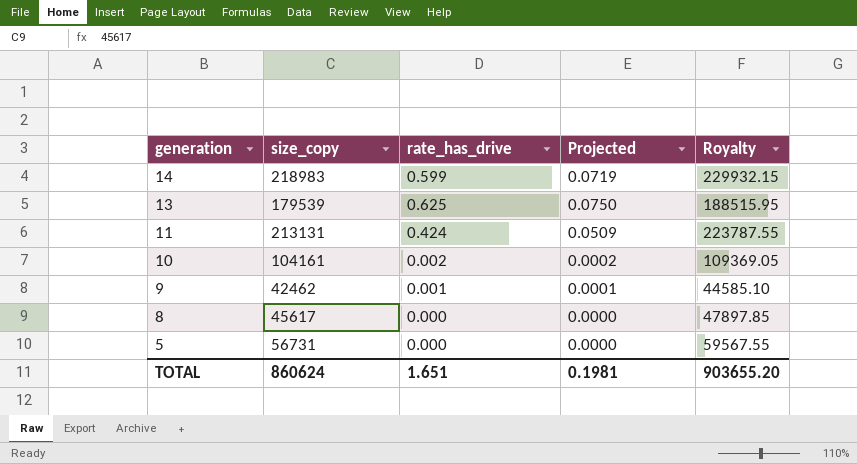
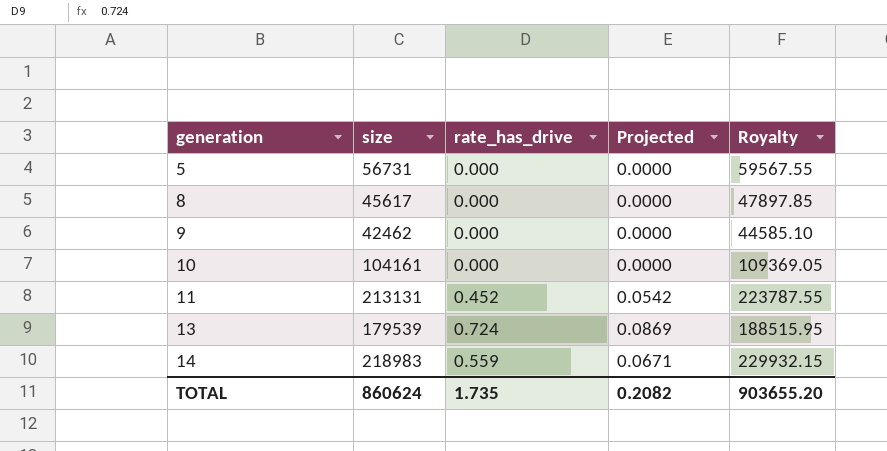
row order: generation descending -> generation ascending
column name: size_copy -> size
9 | rate_has_drive: 0.001 -> 0.000
9 | Projected: 0.0001 -> 0.0000
10 | rate_has_drive: 0.002 -> 0.000
10 | Projected: 0.0002 -> 0.0000
11 | rate_has_drive: 0.424 -> 0.452
11 | Projected: 0.0509 -> 0.0542
13 | rate_has_drive: 0.625 -> 0.724
13 | Projected: 0.0750 -> 0.0869
14 | rate_has_drive: 0.599 -> 0.559
14 | Projected: 0.0719 -> 0.0671
TOTAL | rate_has_drive: 1.651 -> 1.735
TOTAL | Projected: 0.1981 -> 0.2082

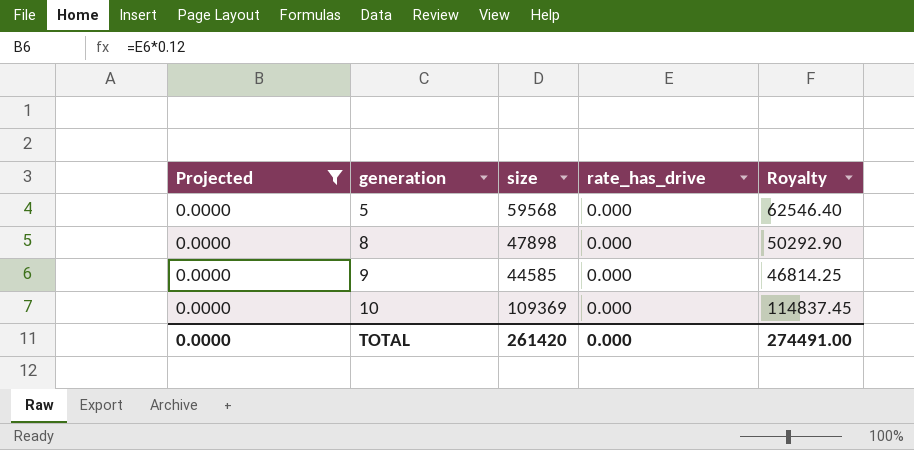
filter: none -> Projected = 0.0000
column Projected | position: 4 -> 1
5 | size: 56731 -> 59568
5 | Royalty: 59567.55 -> 62546.40
8 | size: 45617 -> 47898
8 | Royalty: 47897.85 -> 50292.90
9 | size: 42462 -> 44585
9 | Royalty: 44585.10 -> 46814.25
10 | size: 104161 -> 109369
10 | Royalty: 109369.05 -> 114837.45
TOTAL | Projected: 0.2082 -> 0.0000
TOTAL | size: 860624 -> 261420
TOTAL | rate_has_drive: 1.735 -> 0.000
TOTAL | Royalty: 903655.20 -> 274491.00

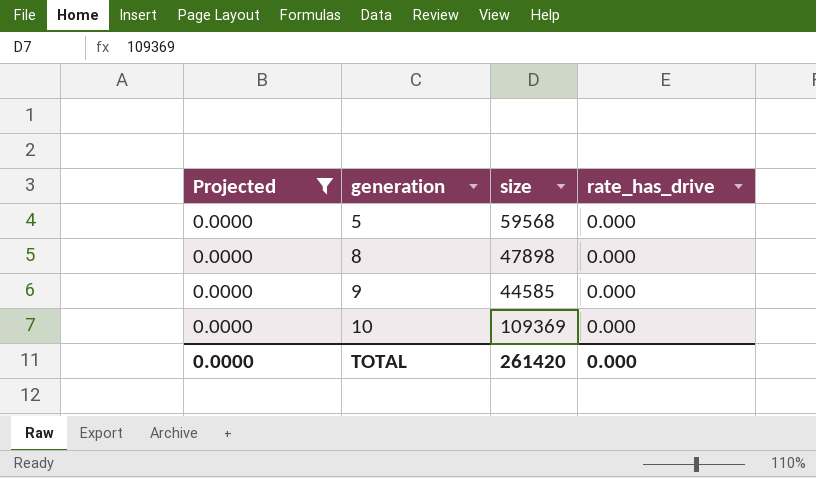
column Royalty | formula: [size] * 1.05 -> none

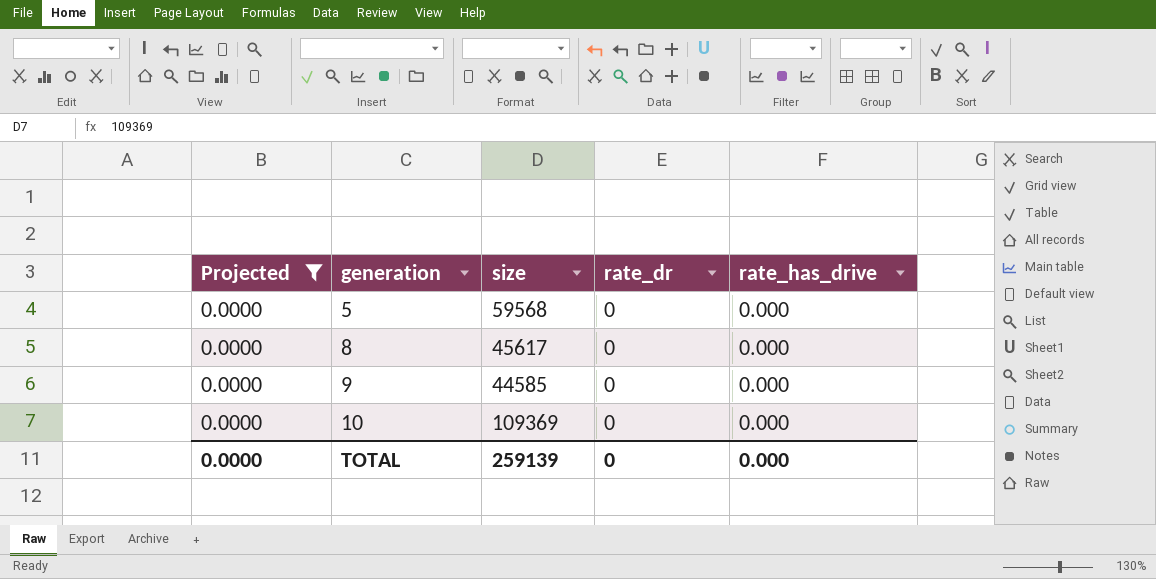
column rate_dr | position: none -> 4
8 | size: 47898 -> 45617
TOTAL | size: 261420 -> 259139

